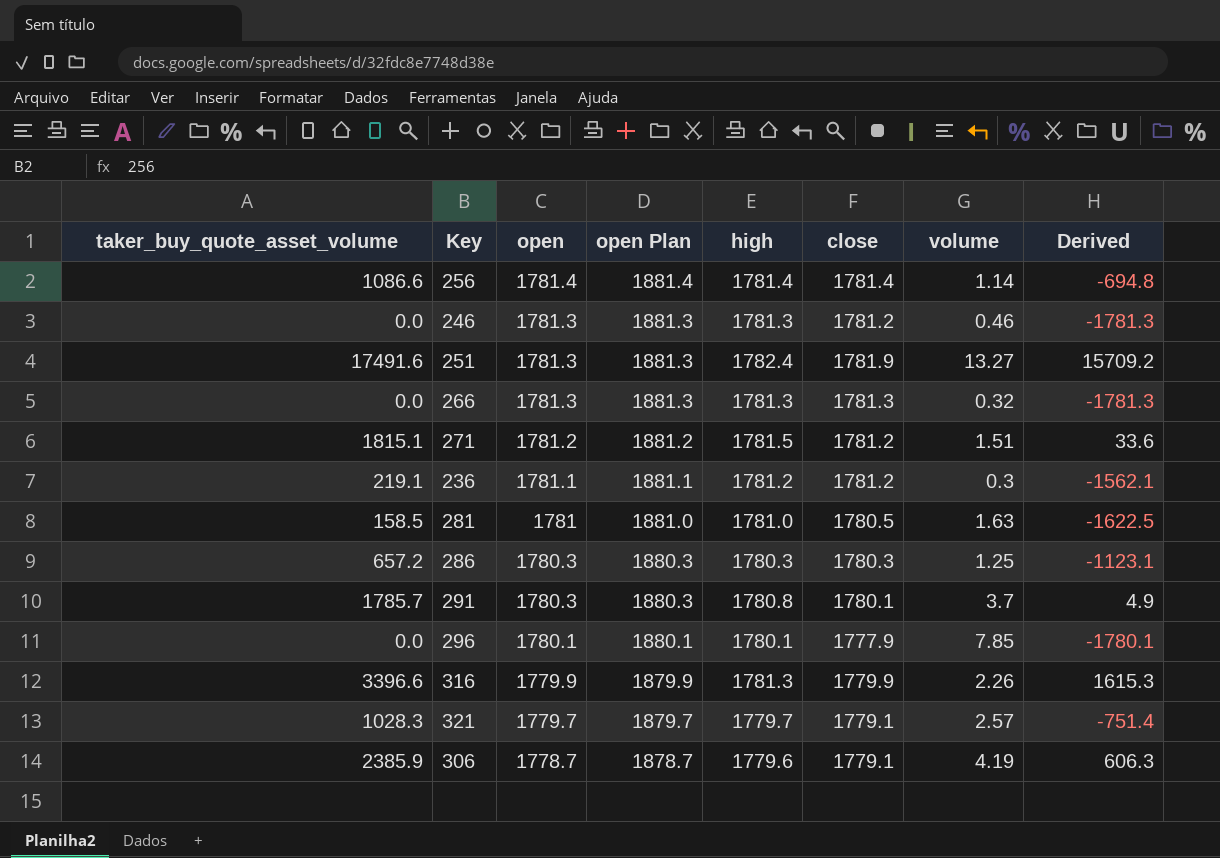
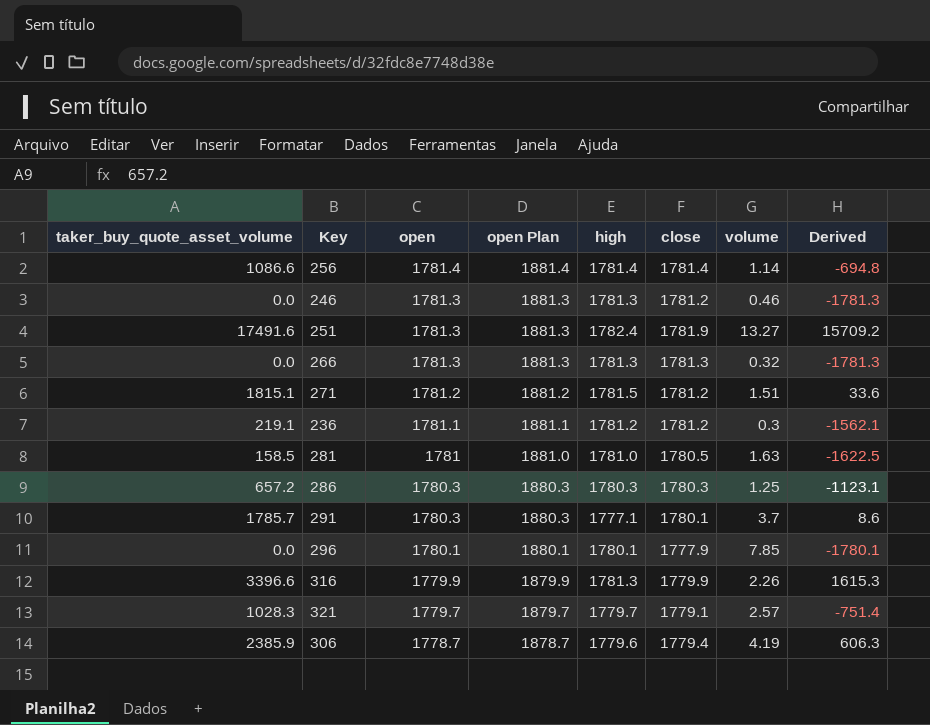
291 | high: 1780.8 -> 1777.1
291 | Derived: 4.9 -> 8.6
306 | close: 1779.1 -> 1779.4

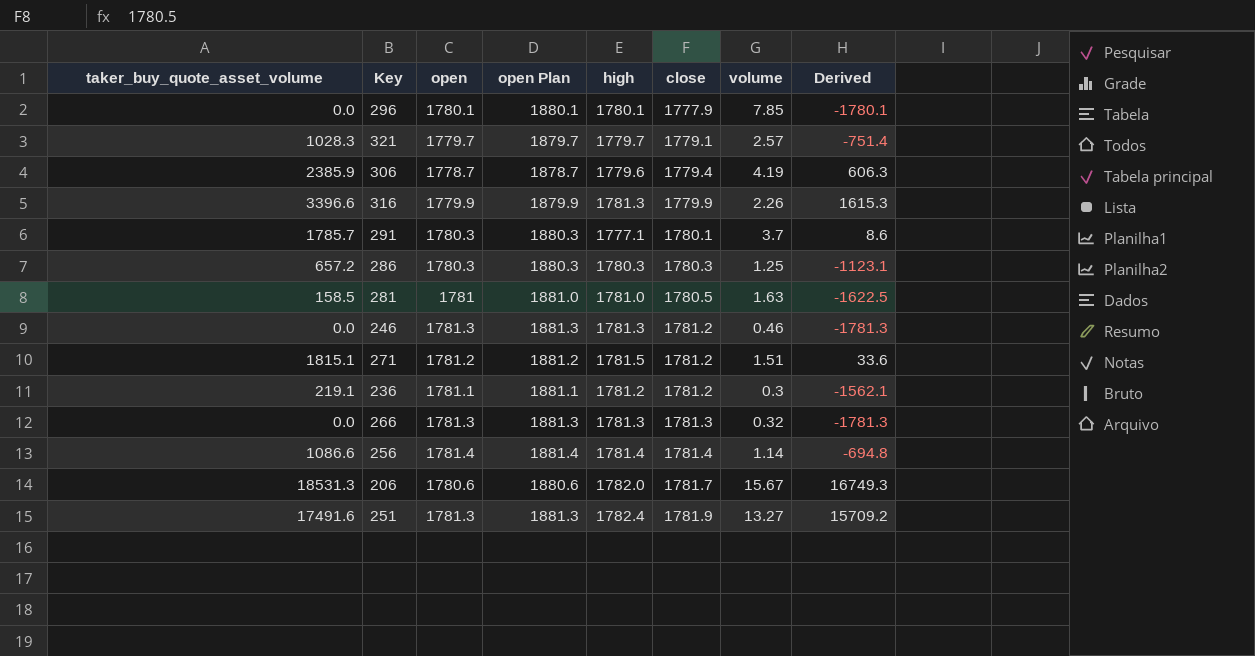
row order: open descending -> close ascending
row 206: none -> 18531.3 | 1780.6 | 1880.6 | 1782.0 | 1781.7 | 15.67 | 16749.3

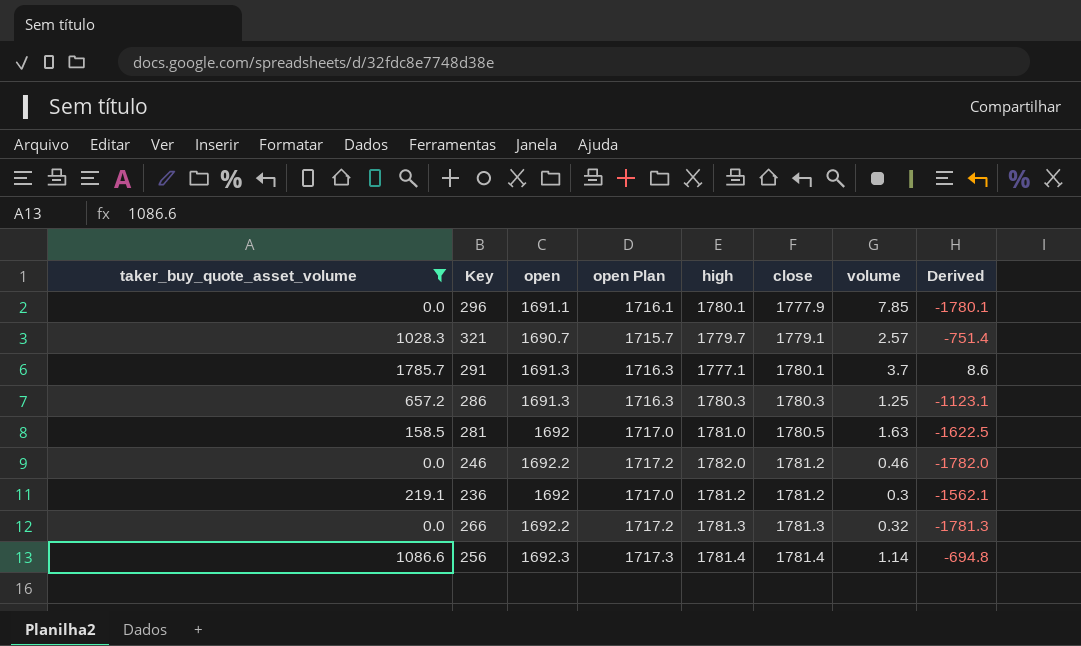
filter: none -> taker_buy_quote_asset_volume <= 1785.7
column open Plan | formula: [open] + 100 -> [open] + 25
296 | open: 1780.1 -> 1691.1
321 | open: 1779.7 -> 1690.7
291 | open: 1780.3 -> 1691.3
286 | open: 1780.3 -> 1691.3
281 | open: 1781 -> 1692
246 | open: 1781.3 -> 1692.2
246 | high: 1781.3 -> 1782.0
246 | Derived: -1781.3 -> -1782.0
236 | open: 1781.1 -> 1692
266 | open: 1781.3 -> 1692.2
256 | open: 1781.4 -> 1692.3

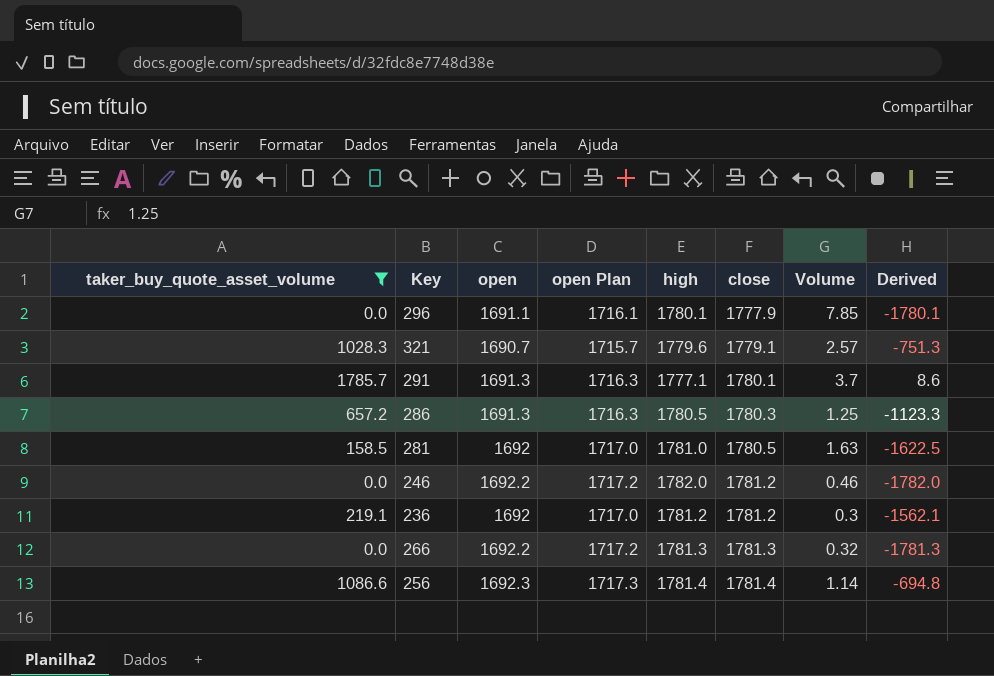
column name: volume -> Volume
321 | high: 1779.7 -> 1779.6
321 | Derived: -751.4 -> -751.3
286 | high: 1780.3 -> 1780.5
286 | Derived: -1123.1 -> -1123.3

